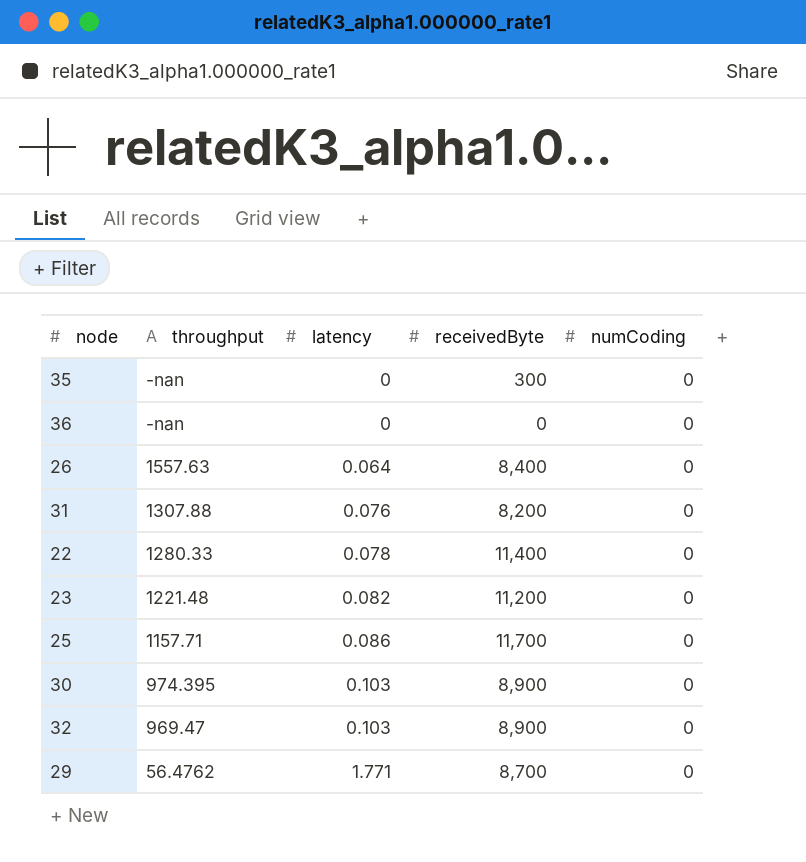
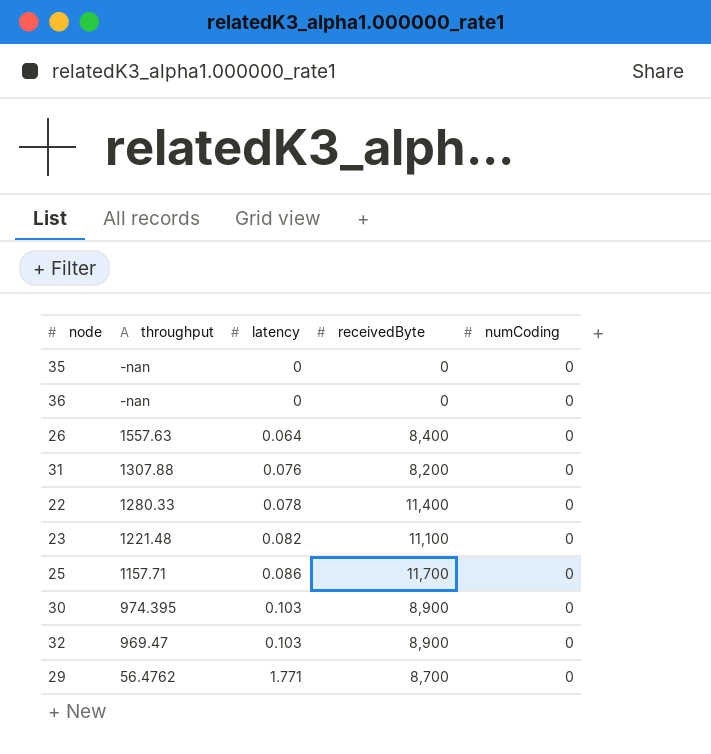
35 | receivedByte: 300 -> 0
23 | receivedByte: 11,200 -> 11,100

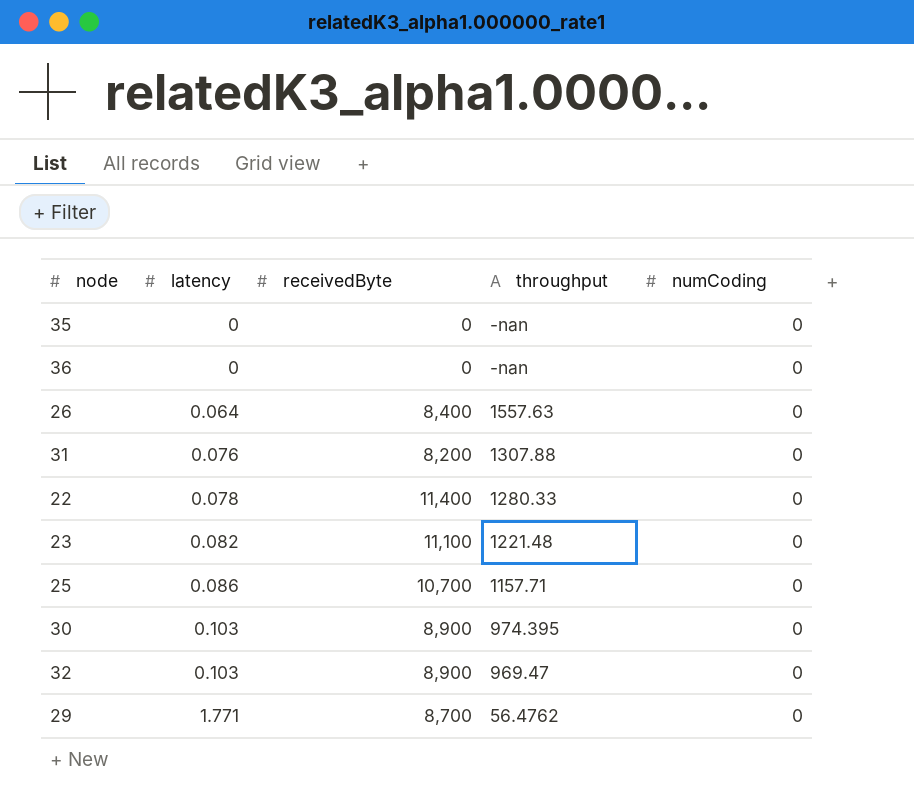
column throughput | position: 2 -> 4
25 | receivedByte: 11,700 -> 10,700

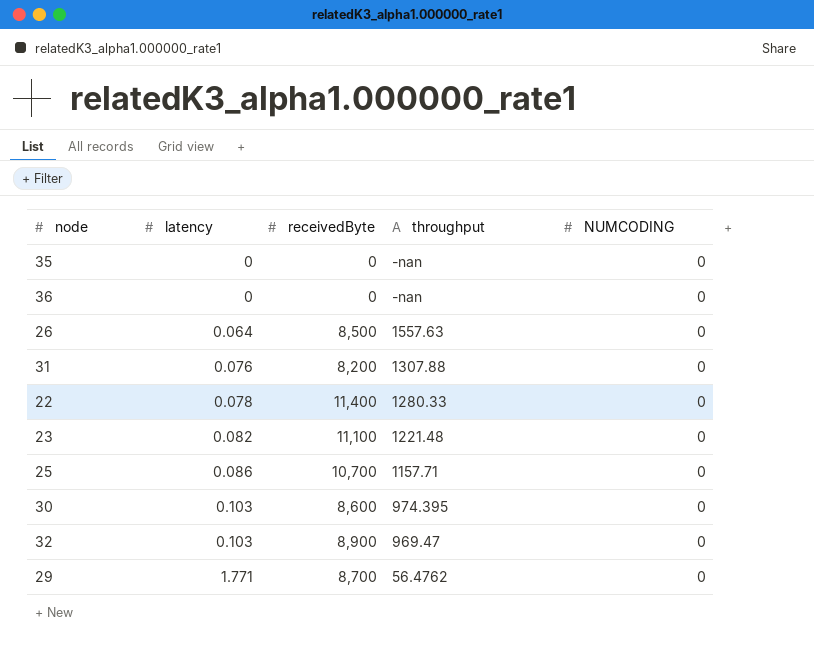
column name: numCoding -> NUMCODING
26 | receivedByte: 8,400 -> 8,500
30 | receivedByte: 8,900 -> 8,600

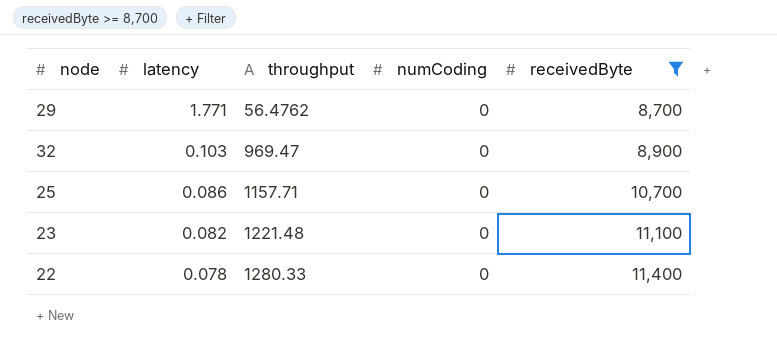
filter: none -> receivedByte >= 8,700
row order: latency ascending -> latency descending
column name: NUMCODING -> numCoding
column receivedByte | position: 3 -> 5

